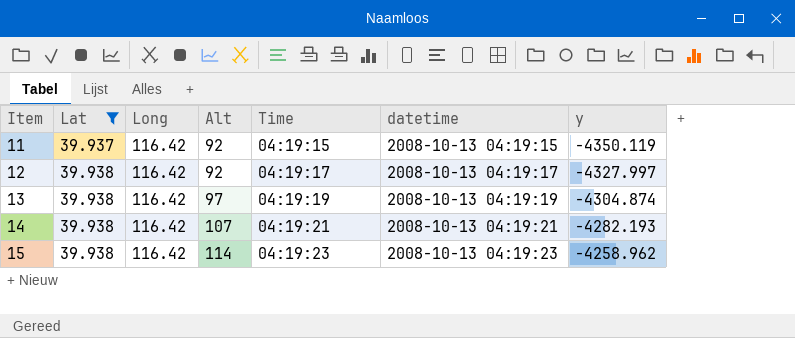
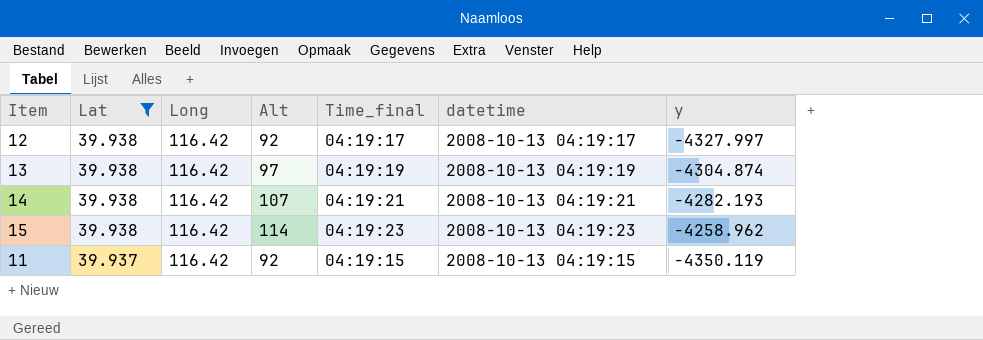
row order: Item ascending -> Lat descending
column name: Time -> Time_final

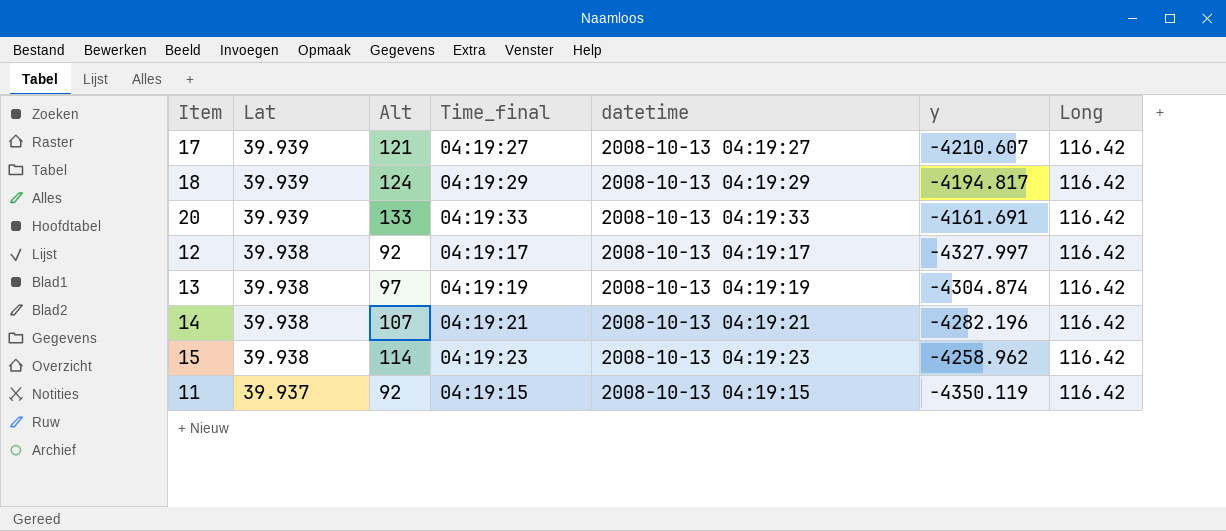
filter: Lat != 39.939 -> none
column Long | position: 3 -> 7
14 | y: -4282.193 -> -4282.196

